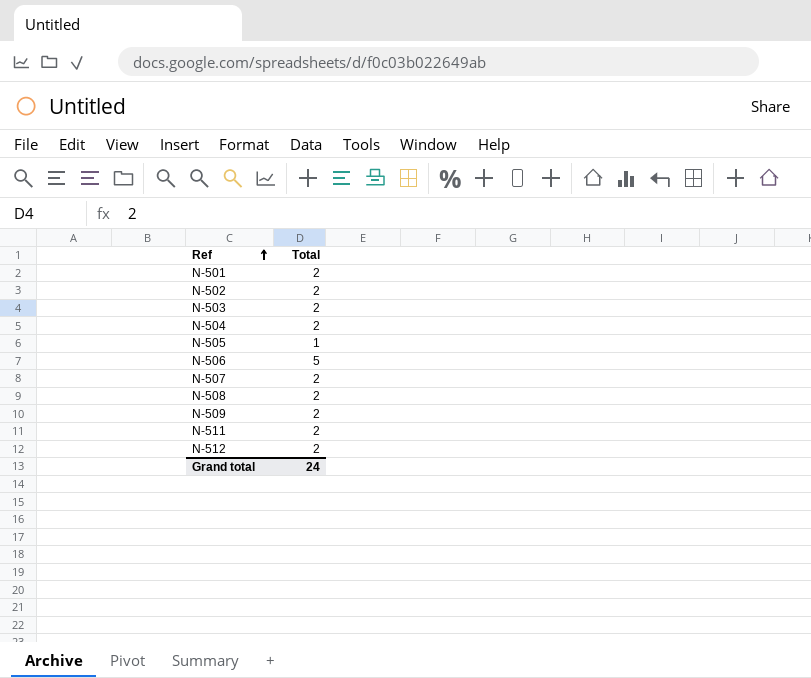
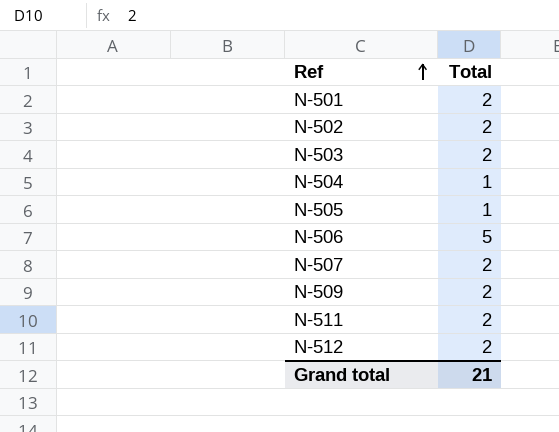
row N-508: 2 -> none
N-504 | Total: 2 -> 1
Grand total | Total: 24 -> 21

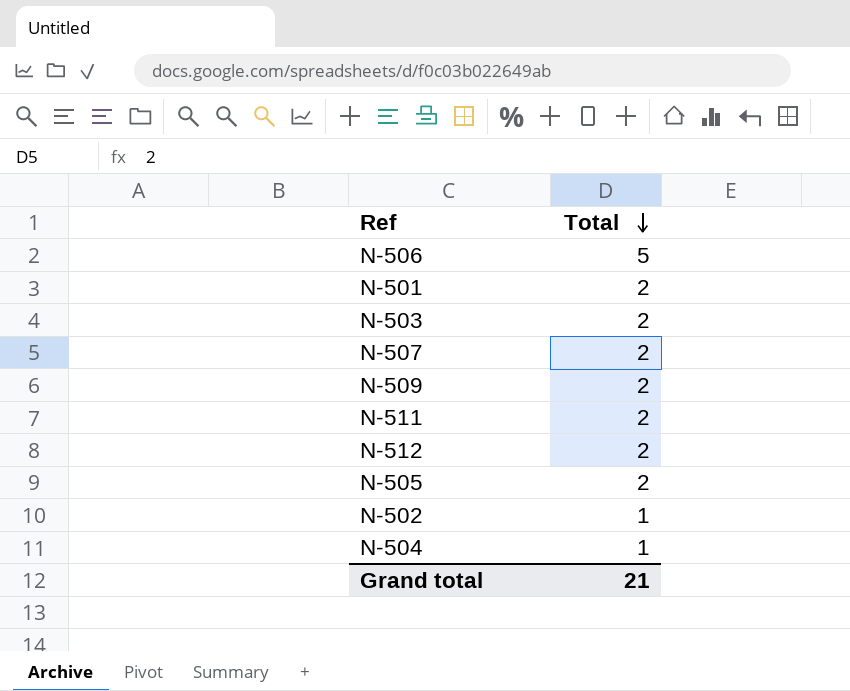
row order: Ref ascending -> Total descending
N-505 | Total: 1 -> 2
N-502 | Total: 2 -> 1

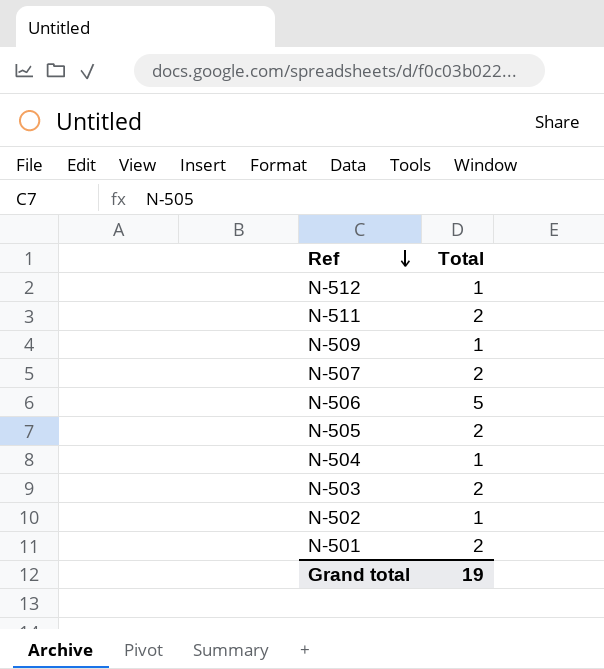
row order: Total descending -> Ref descending
N-512 | Total: 2 -> 1
N-509 | Total: 2 -> 1
Grand total | Total: 21 -> 19

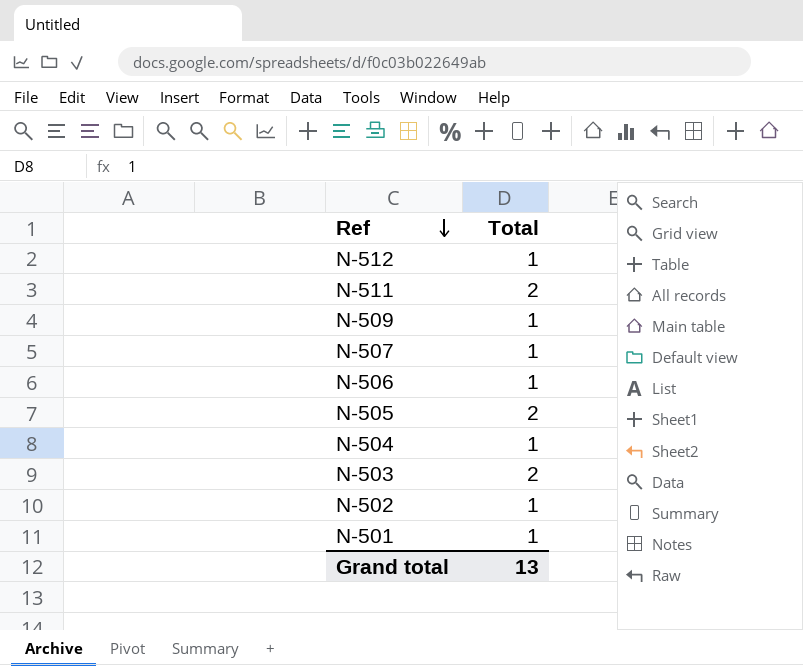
N-507 | Total: 2 -> 1
N-506 | Total: 5 -> 1
N-501 | Total: 2 -> 1
Grand total | Total: 19 -> 13

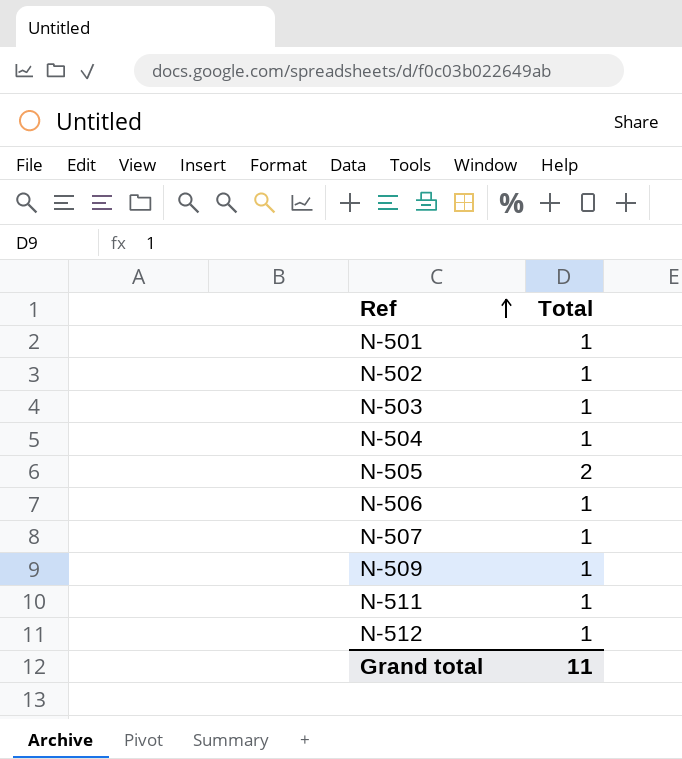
row order: Ref descending -> Ref ascending
N-503 | Total: 2 -> 1
N-511 | Total: 2 -> 1
Grand total | Total: 13 -> 11

